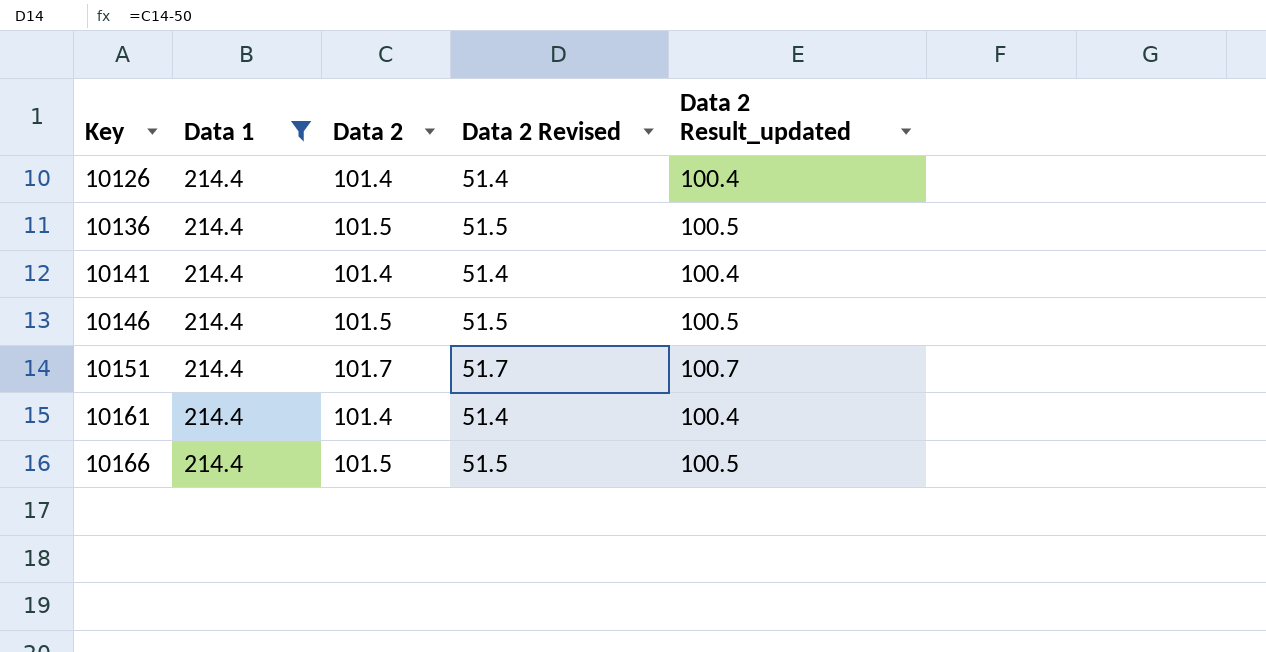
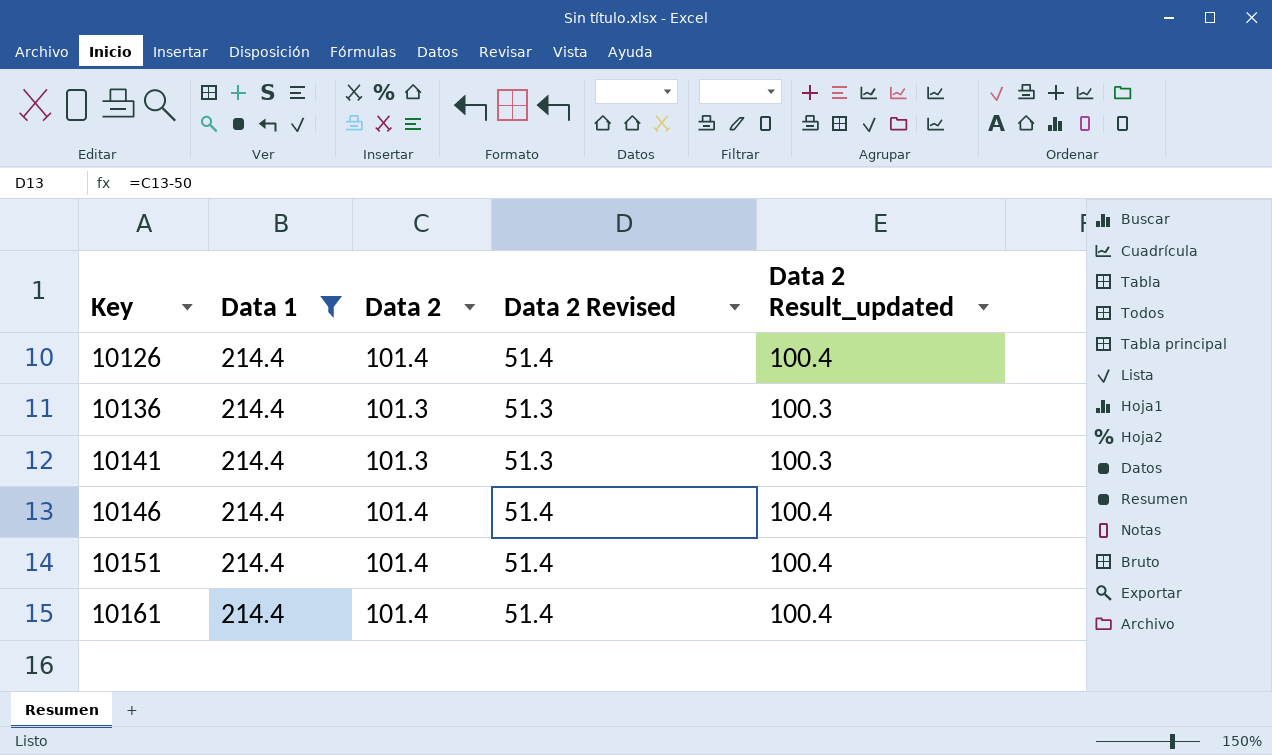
row 10166: 214.4 | 101.5 | 51.5 | 100.5 -> none
10136 | Data 2: 101.5 -> 101.3
10136 | Data 2 Revised: 51.5 -> 51.3
10136 | Data 2 Result_updated: 100.5 -> 100.3
10141 | Data 2: 101.4 -> 101.3
10141 | Data 2 Revised: 51.4 -> 51.3
10141 | Data 2 Result_updated: 100.4 -> 100.3
10146 | Data 2: 101.5 -> 101.4
10146 | Data 2 Revised: 51.5 -> 51.4
10146 | Data 2 Result_updated: 100.5 -> 100.4
10151 | Data 2: 101.7 -> 101.4
10151 | Data 2 Revised: 51.7 -> 51.4
10151 | Data 2 Result_updated: 100.7 -> 100.4

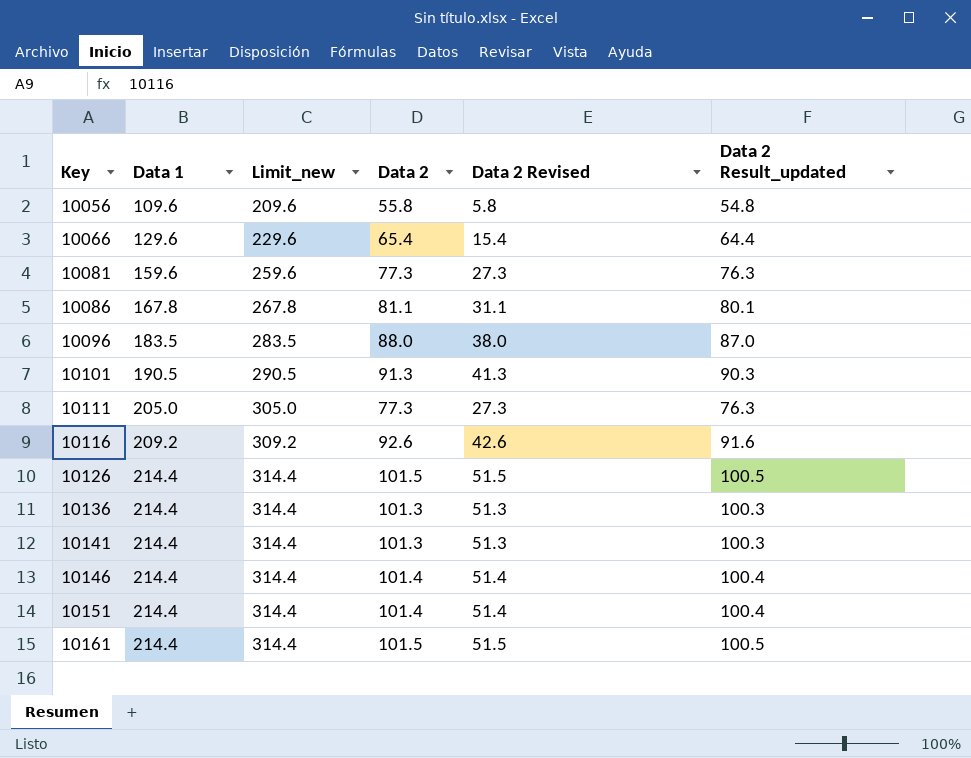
filter: Data 1 = 214.4 -> none
column Limit_new | formula: none -> [Data 1] + 100
10126 | Data 2: 101.4 -> 101.5
10126 | Data 2 Revised: 51.4 -> 51.5
10126 | Data 2 Result_updated: 100.4 -> 100.5
10161 | Data 2: 101.4 -> 101.5
10161 | Data 2 Revised: 51.4 -> 51.5
10161 | Data 2 Result_updated: 100.4 -> 100.5

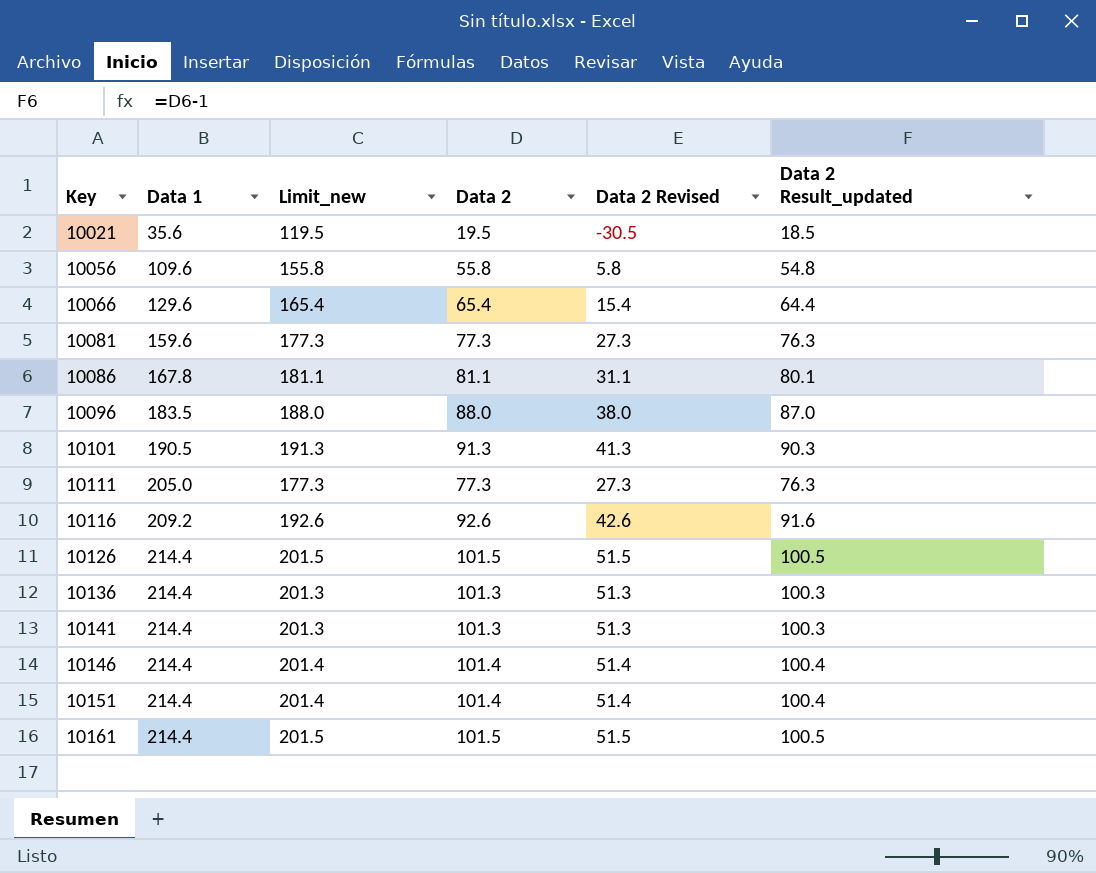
column Limit_new | formula: [Data 1] + 100 -> [Data 2] + 100
row 10021: none -> 35.6 | 119.5 | 19.5 | -30.5 | 18.5

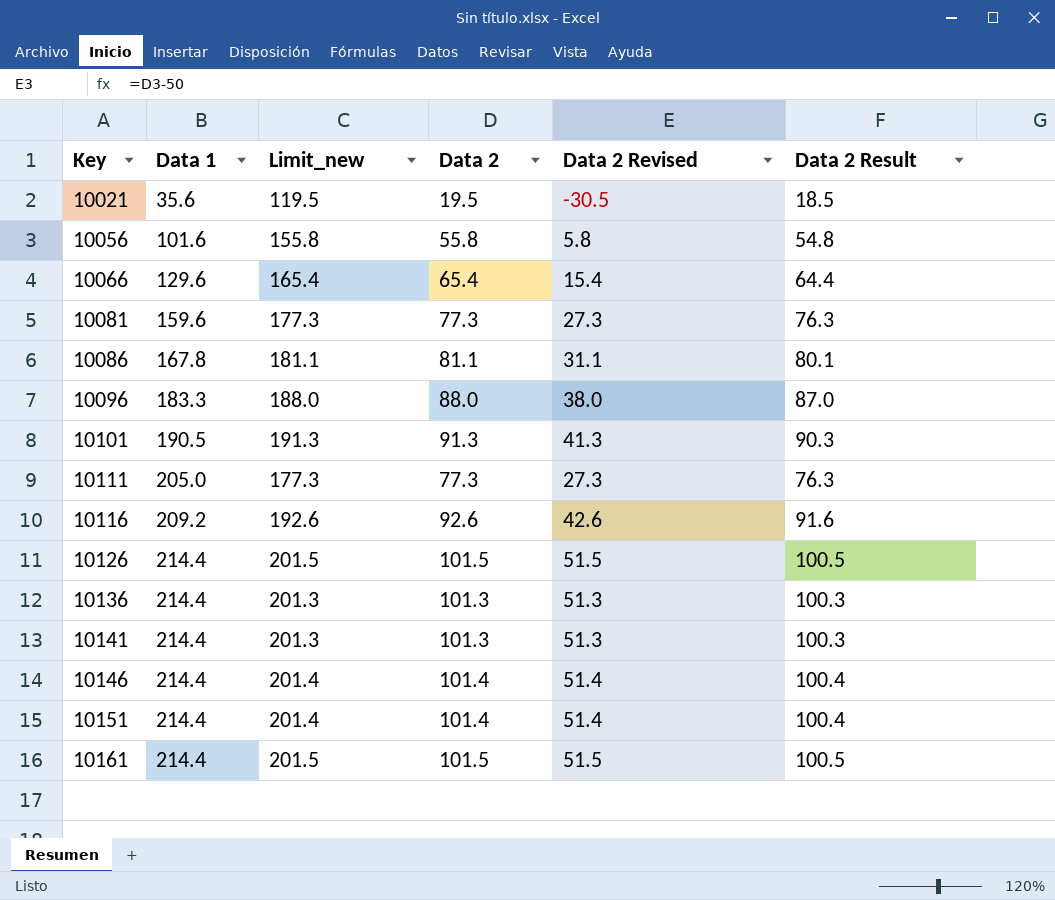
column name: Data 2 Result_updated -> Data 2 Result
10056 | Data 1: 109.6 -> 101.6
10096 | Data 1: 183.5 -> 183.3

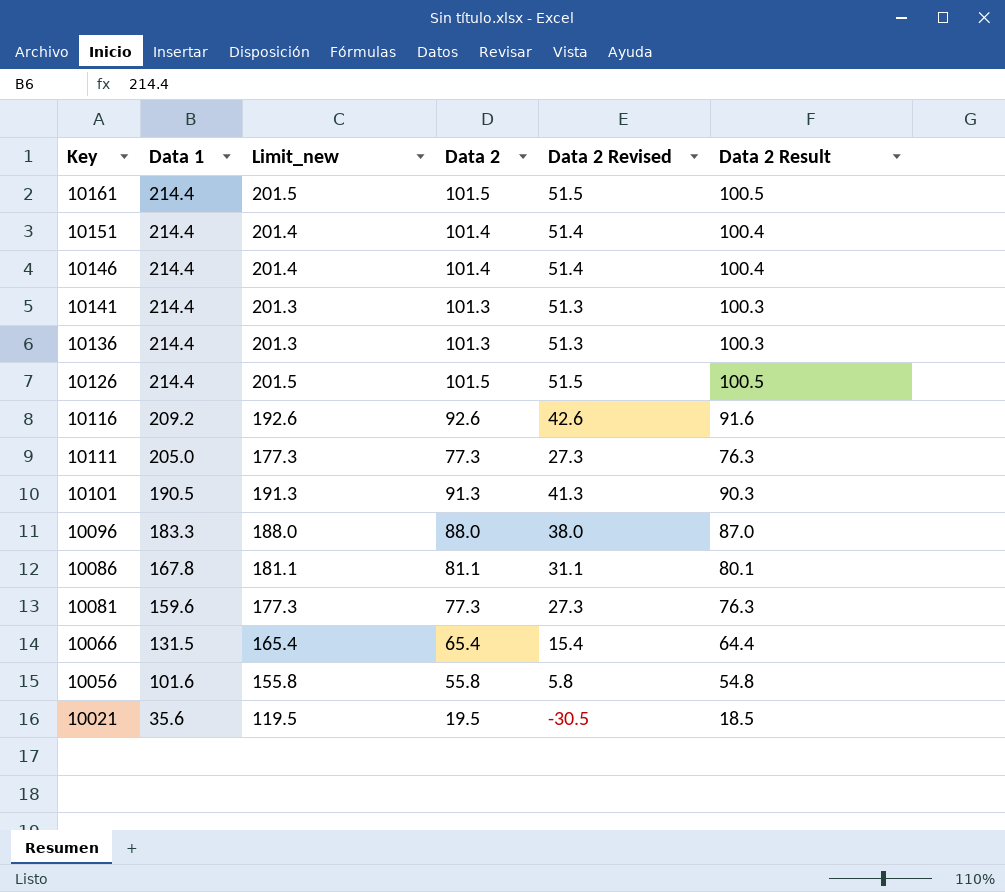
row order: Key ascending -> Key descending
10066 | Data 1: 129.6 -> 131.5

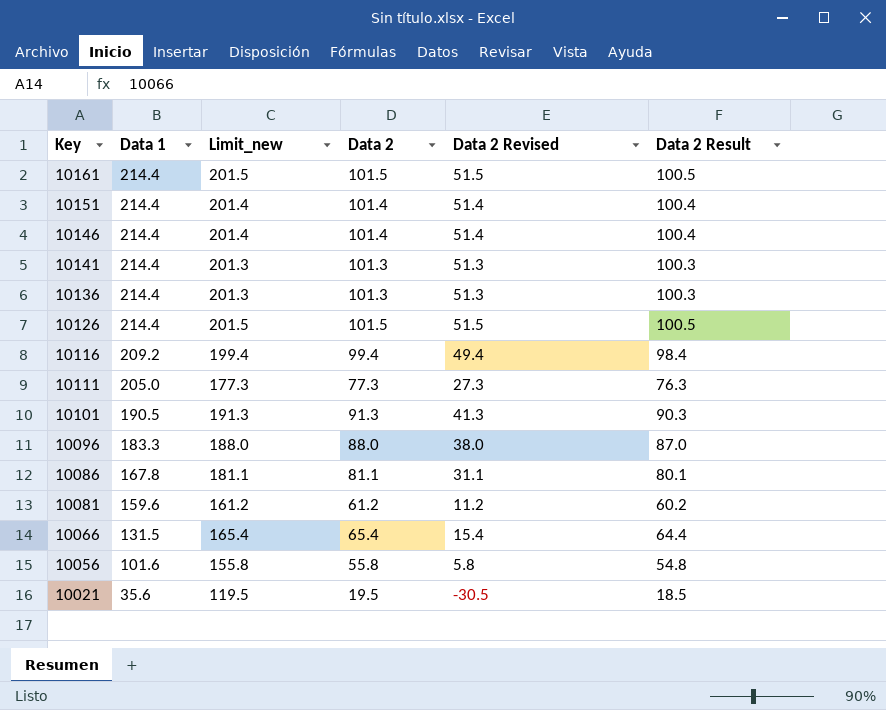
10116 | Limit_new: 192.6 -> 199.4
10116 | Data 2: 92.6 -> 99.4
10116 | Data 2 Revised: 42.6 -> 49.4
10116 | Data 2 Result: 91.6 -> 98.4
10081 | Limit_new: 177.3 -> 161.2
10081 | Data 2: 77.3 -> 61.2
10081 | Data 2 Revised: 27.3 -> 11.2
10081 | Data 2 Result: 76.3 -> 60.2

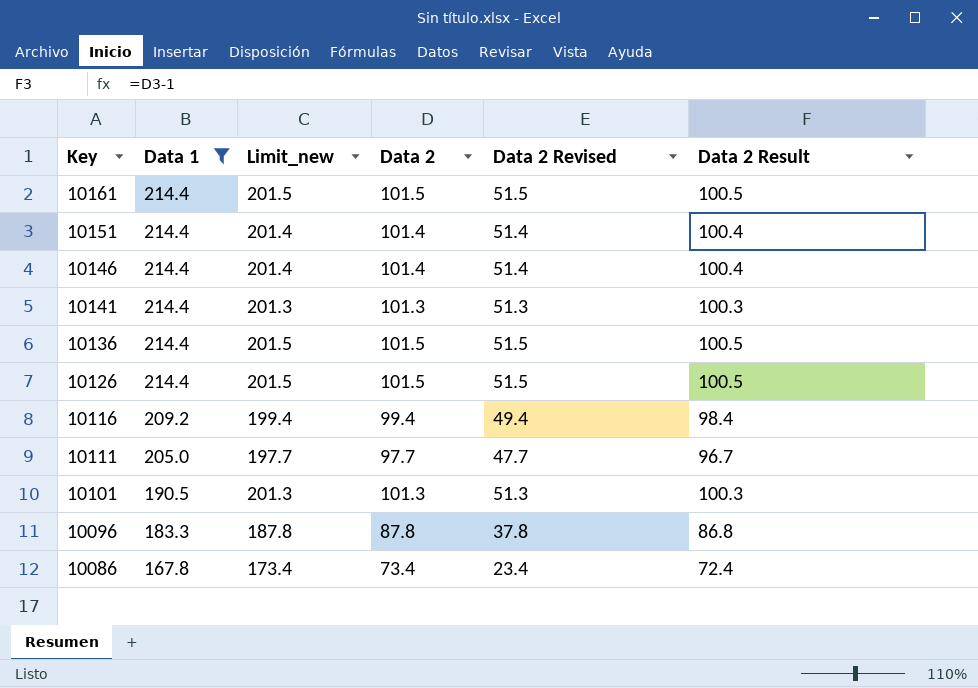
filter: none -> Data 1 >= 167.8
10136 | Limit_new: 201.3 -> 201.5
10136 | Data 2: 101.3 -> 101.5
10136 | Data 2 Revised: 51.3 -> 51.5
10136 | Data 2 Result: 100.3 -> 100.5
10111 | Limit_new: 177.3 -> 197.7
10111 | Data 2: 77.3 -> 97.7
10111 | Data 2 Revised: 27.3 -> 47.7
10111 | Data 2 Result: 76.3 -> 96.7
10101 | Limit_new: 191.3 -> 201.3
10101 | Data 2: 91.3 -> 101.3
10101 | Data 2 Revised: 41.3 -> 51.3
10101 | Data 2 Result: 90.3 -> 100.3
10096 | Limit_new: 188.0 -> 187.8
10096 | Data 2: 88.0 -> 87.8
10096 | Data 2 Revised: 38.0 -> 37.8
10096 | Data 2 Result: 87.0 -> 86.8
10086 | Limit_new: 181.1 -> 173.4
10086 | Data 2: 81.1 -> 73.4
10086 | Data 2 Revised: 31.1 -> 23.4
10086 | Data 2 Result: 80.1 -> 72.4

